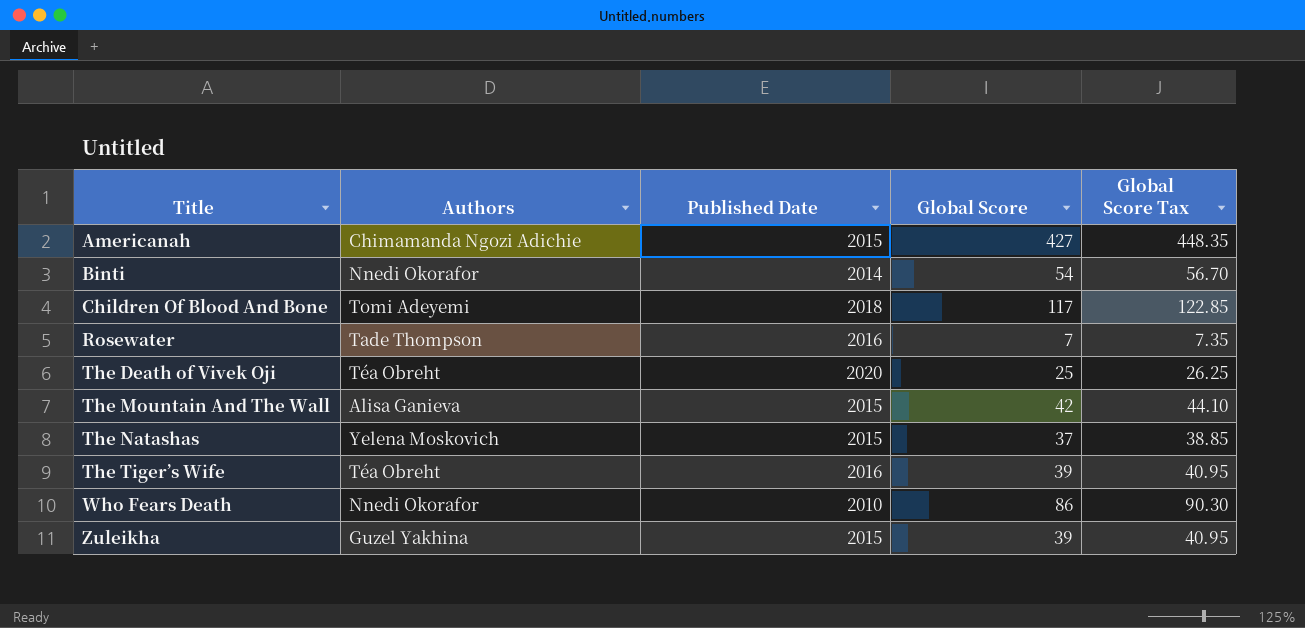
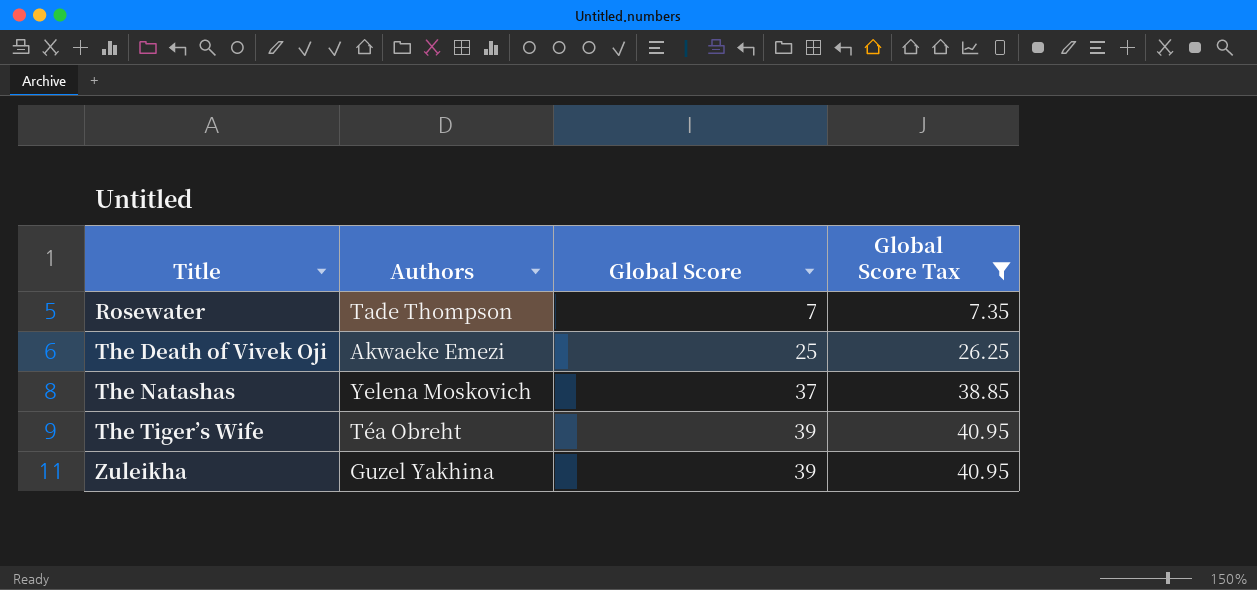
filter: none -> Global Score Tax <= 40.95
column Published Date | position: 3 -> none
The Death of Vivek Oji | Authors: Téa Obreht -> Akwaeke Emezi

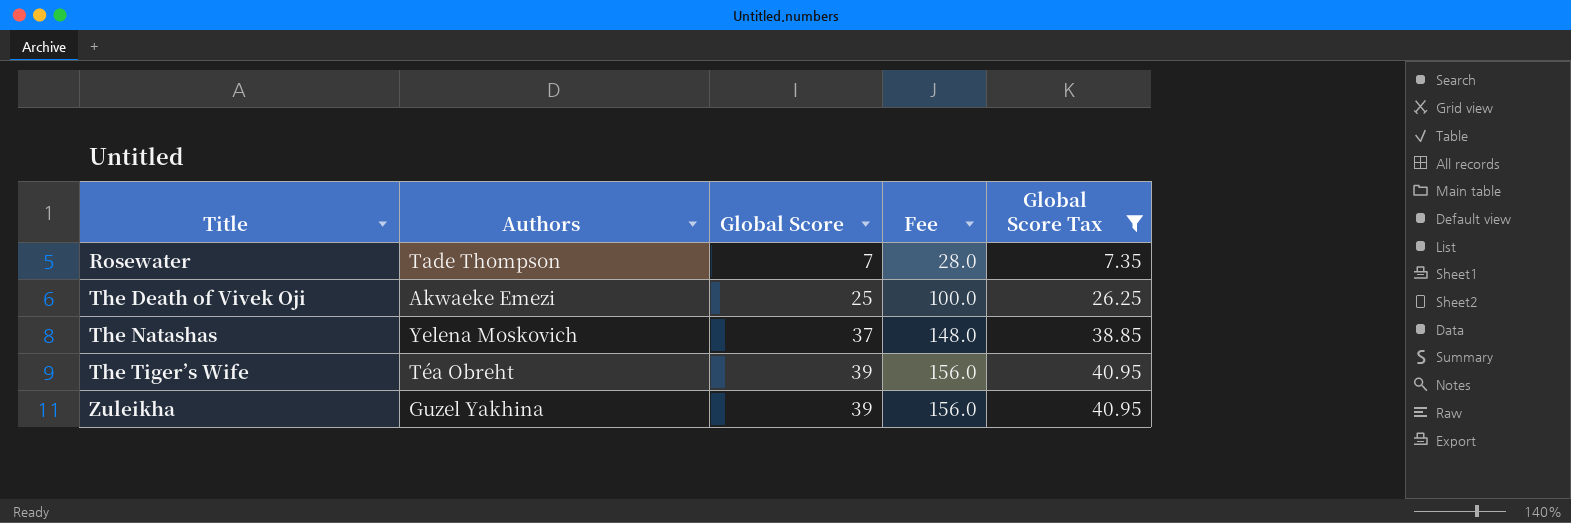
column Fee | formula: none -> [Global Score] * 4

